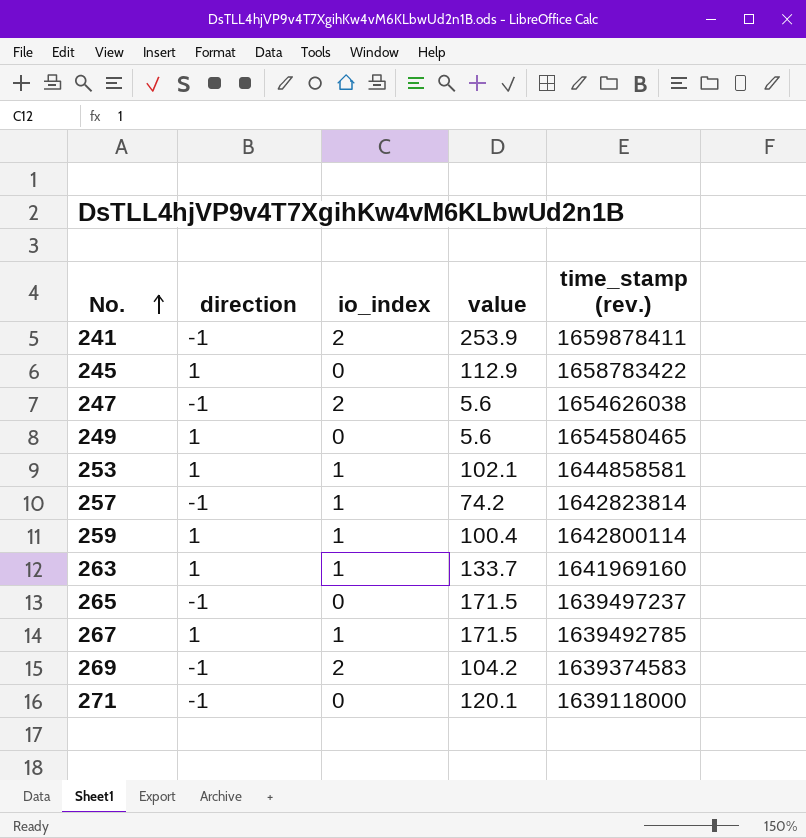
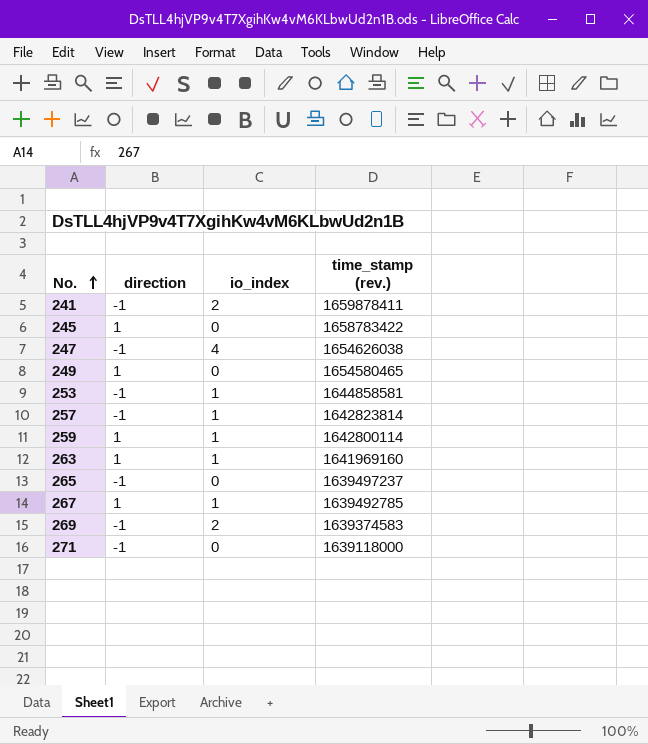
column value | position: 4 -> none
247 | io_index: 2 -> 4
253 | direction: 1 -> -1

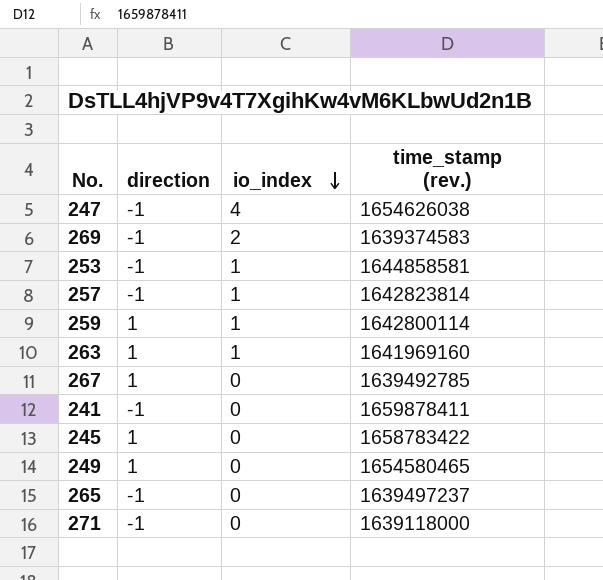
row order: No. ascending -> io_index descending
267 | io_index: 1 -> 0
241 | io_index: 2 -> 0

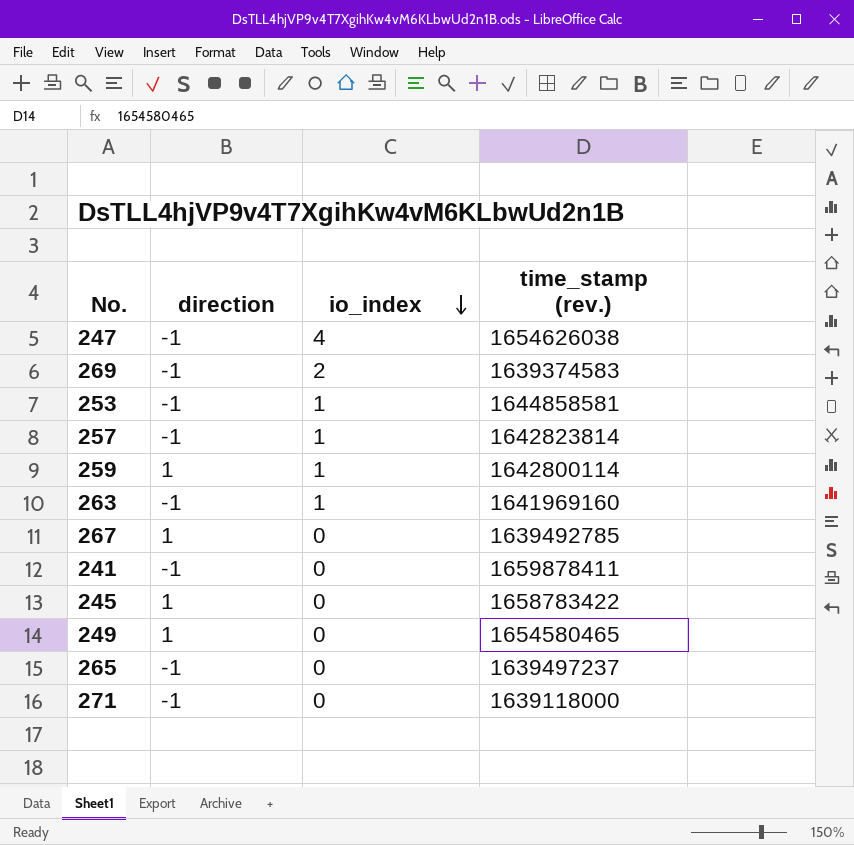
263 | direction: 1 -> -1

